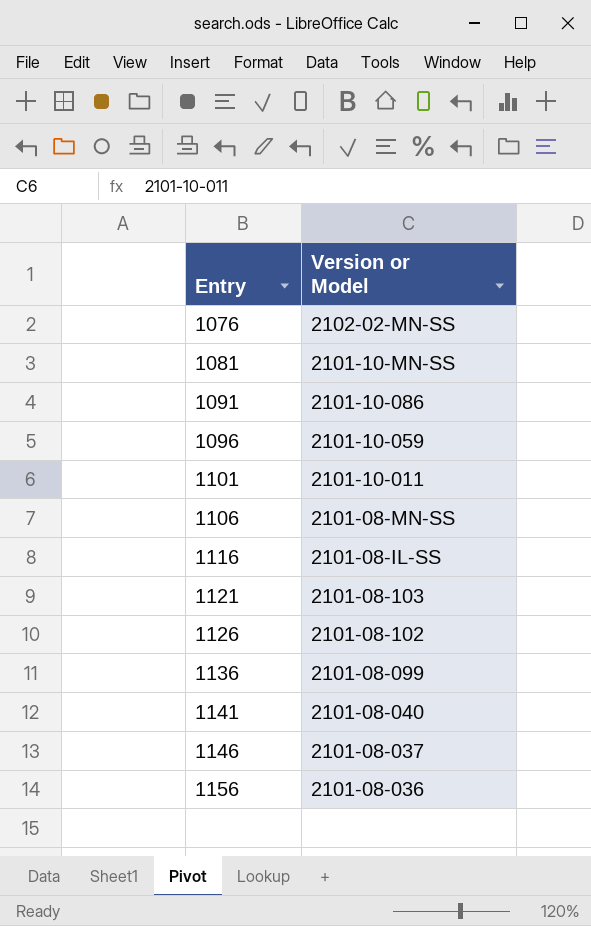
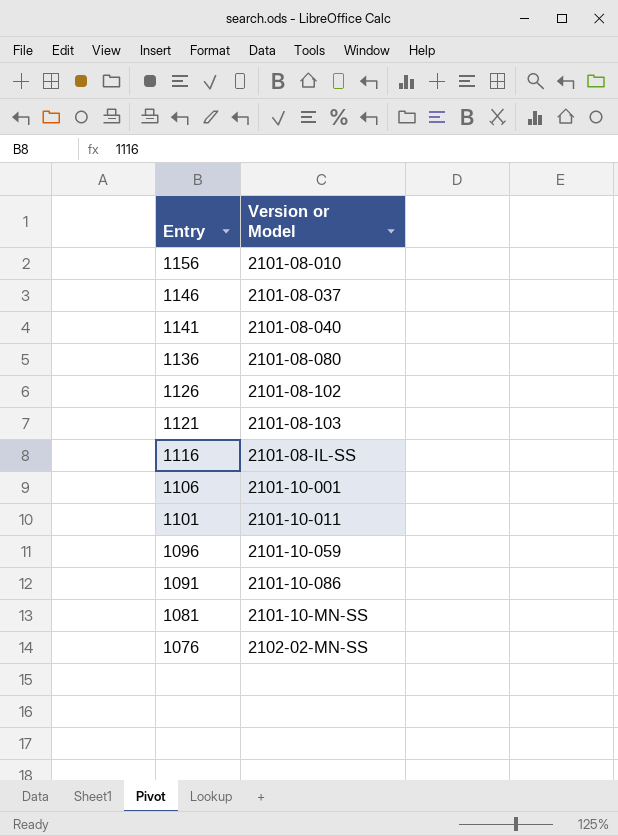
row order: Entry ascending -> Entry descending
1156 | Version or Model: 2101-08-036 -> 2101-08-010
1136 | Version or Model: 2101-08-099 -> 2101-08-080
1106 | Version or Model: 2101-08-MN-SS -> 2101-10-001

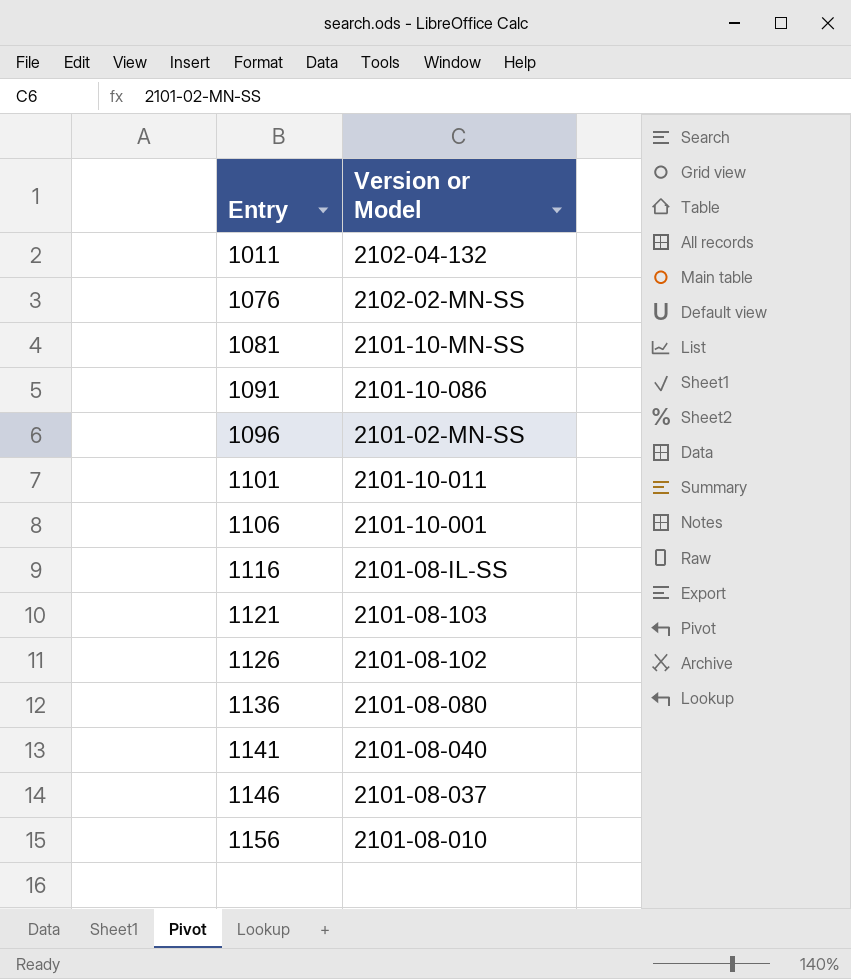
row order: Entry descending -> Entry ascending
row 1011: none -> 2102-04-132
1096 | Version or Model: 2101-10-059 -> 2101-02-MN-SS

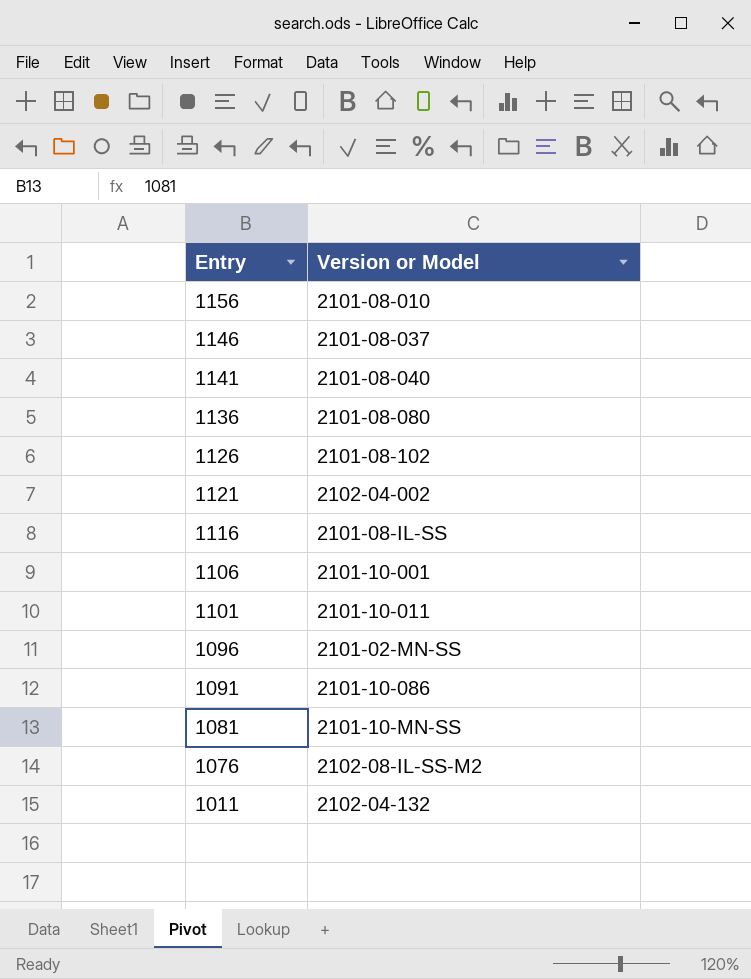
row order: Entry ascending -> Entry descending
1121 | Version or Model: 2101-08-103 -> 2102-04-002
1076 | Version or Model: 2102-02-MN-SS -> 2102-08-IL-SS-M2

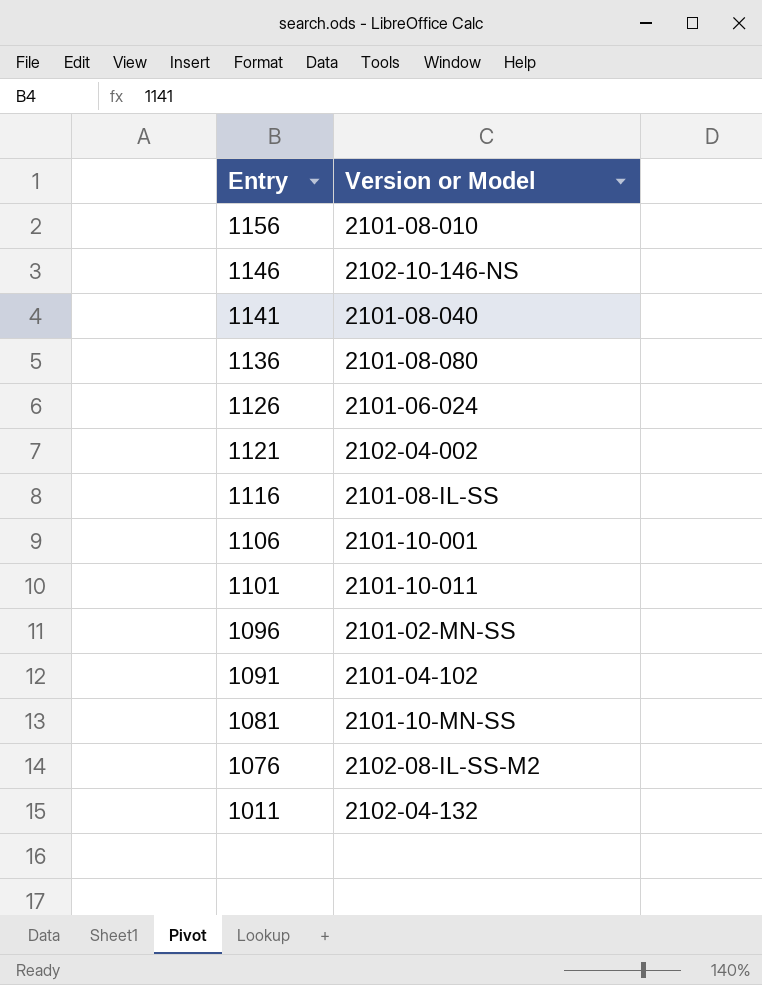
1146 | Version or Model: 2101-08-037 -> 2102-10-146-NS
1126 | Version or Model: 2101-08-102 -> 2101-06-024
1091 | Version or Model: 2101-10-086 -> 2101-04-102

